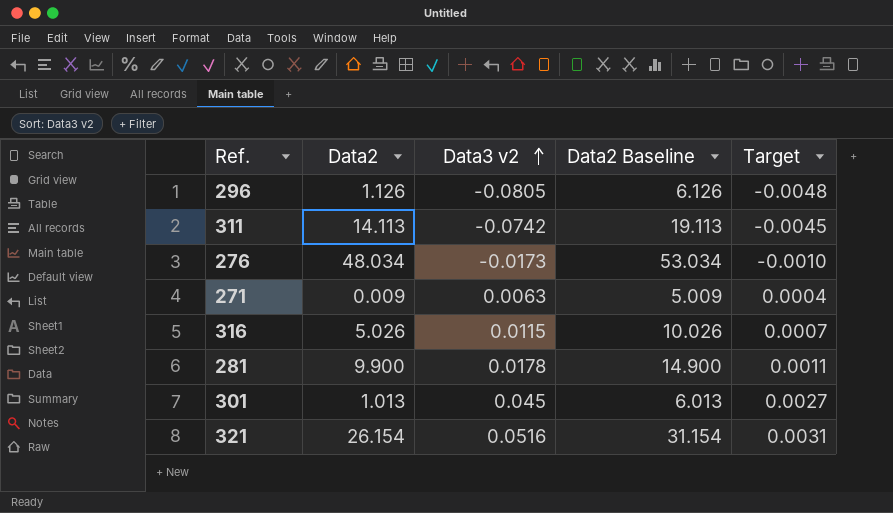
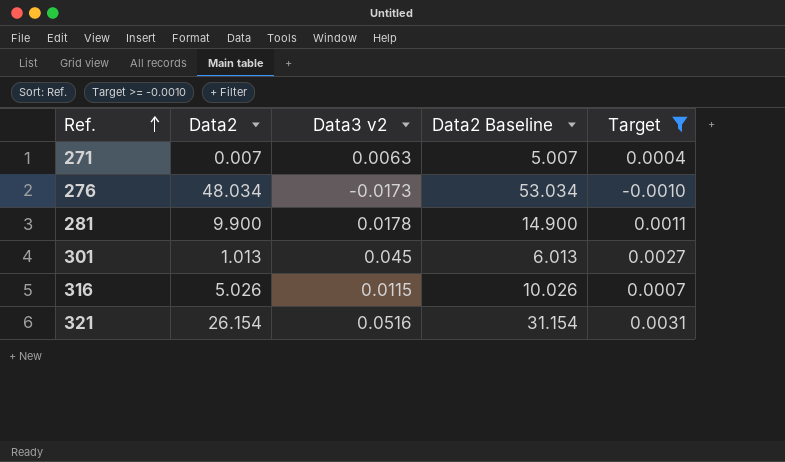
filter: none -> Target >= -0.0010
row order: Data3 v2 ascending -> Ref. ascending
271 | Data2: 0.009 -> 0.007
271 | Data2 Baseline: 5.009 -> 5.007

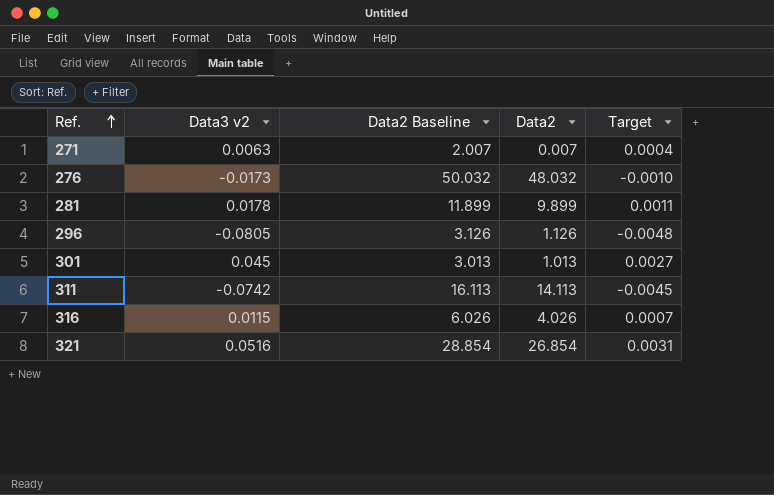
filter: Target >= -0.0010 -> none
column Data2 Baseline | formula: [Data2] + 5 -> [Data2] + 2
column Data2 | position: 2 -> 4
276 | Data2: 48.034 -> 48.032
281 | Data2: 9.900 -> 9.899
316 | Data2: 5.026 -> 4.026
321 | Data2: 26.154 -> 26.854

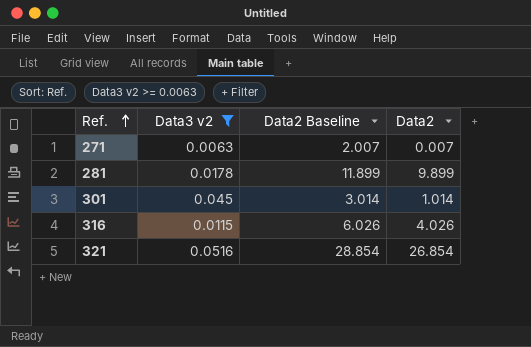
filter: none -> Data3 v2 >= 0.0063
column Target | formula: [Data3 v2] * 0.06 -> none
301 | Data2 Baseline: 3.013 -> 3.014
301 | Data2: 1.013 -> 1.014

